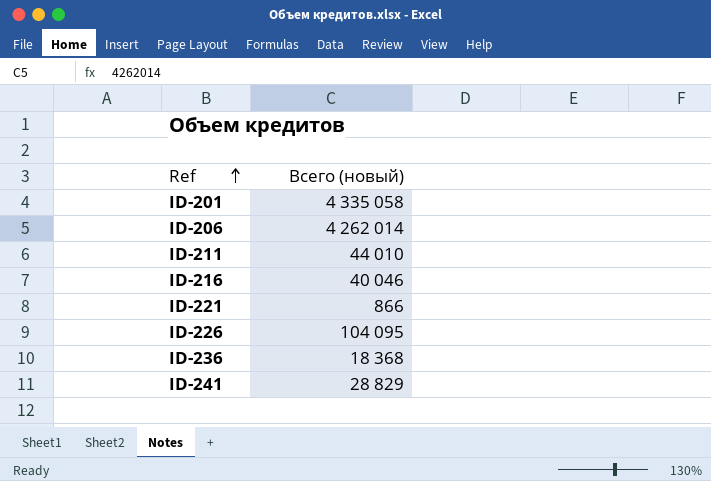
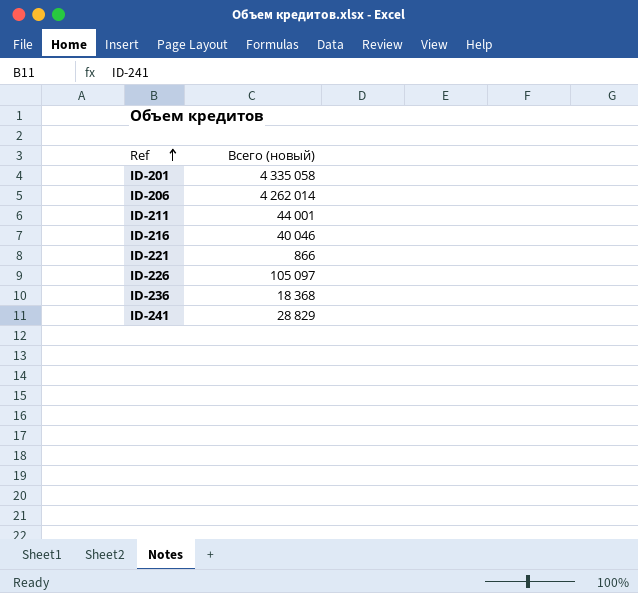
ID-211 | Всего (новый): 44 010 -> 44 001
ID-226 | Всего (новый): 104 095 -> 105 097

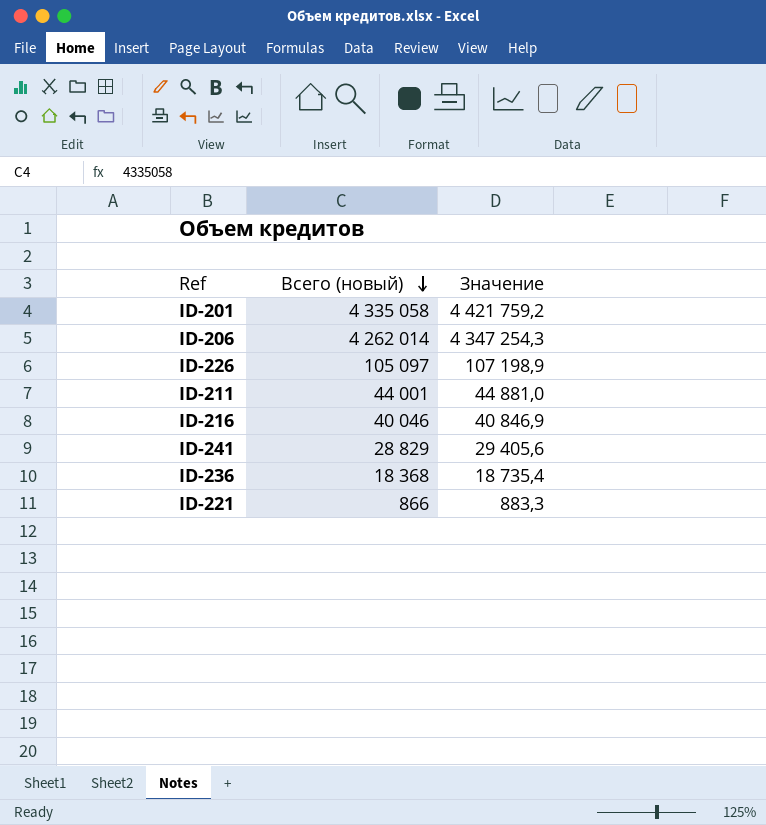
row order: Ref ascending -> Всего (новый) descending
column Значение | formula: none -> [Всего (новый)] * 1,02

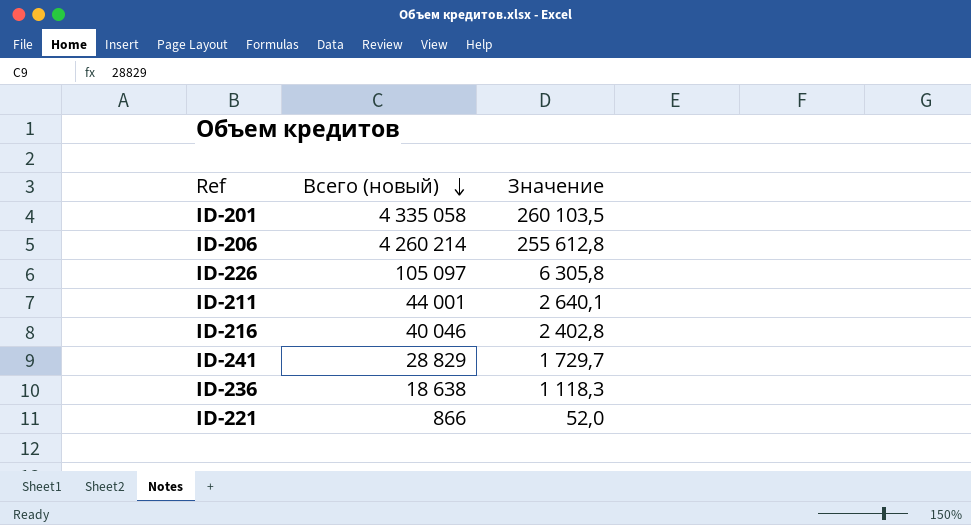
column Значение | formula: [Всего (новый)] * 1,02 -> [Всего (новый)] * 0,06
ID-206 | Всего (новый): 4 262 014 -> 4 260 214
ID-236 | Всего (новый): 18 368 -> 18 638

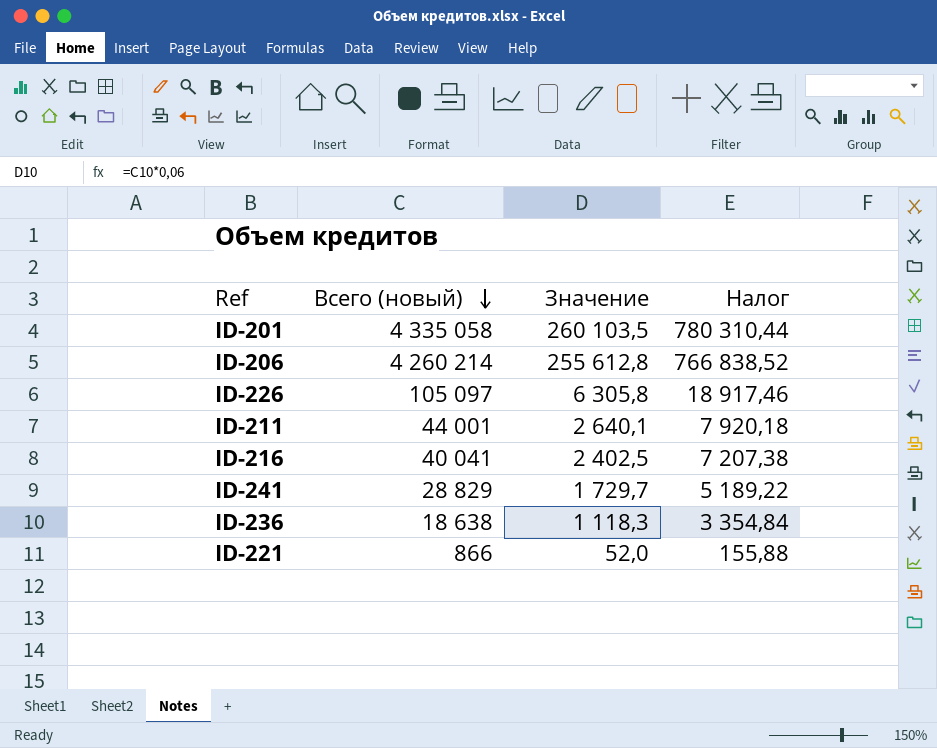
column Налог | formula: none -> [Всего (новый)] * 0,18
ID-216 | Всего (новый): 40 046 -> 40 041
ID-216 | Значение: 2 402,8 -> 2 402,5

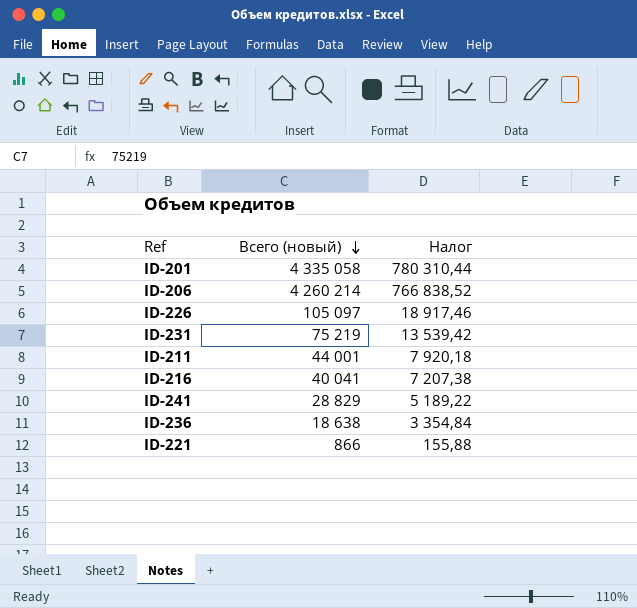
column Значение | formula: [Всего (новый)] * 0,06 -> none
row ID-231: none -> 75 219 | 13 539,42

